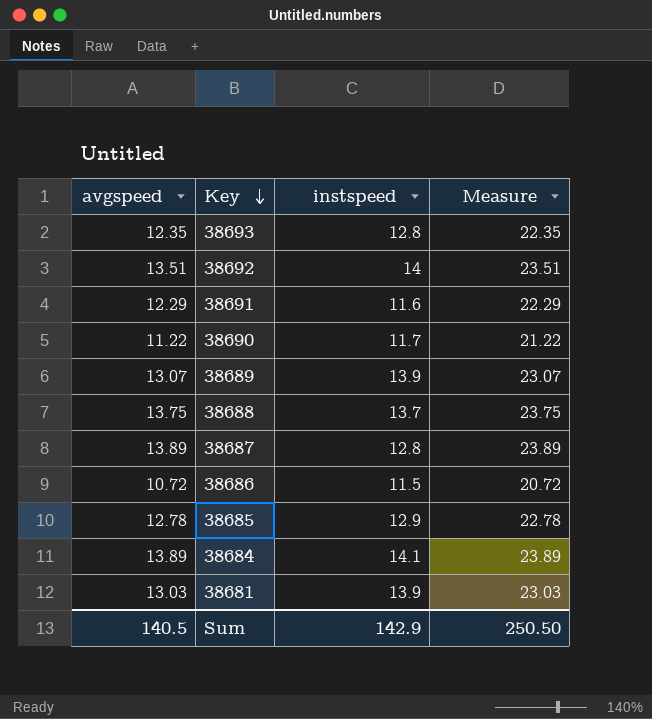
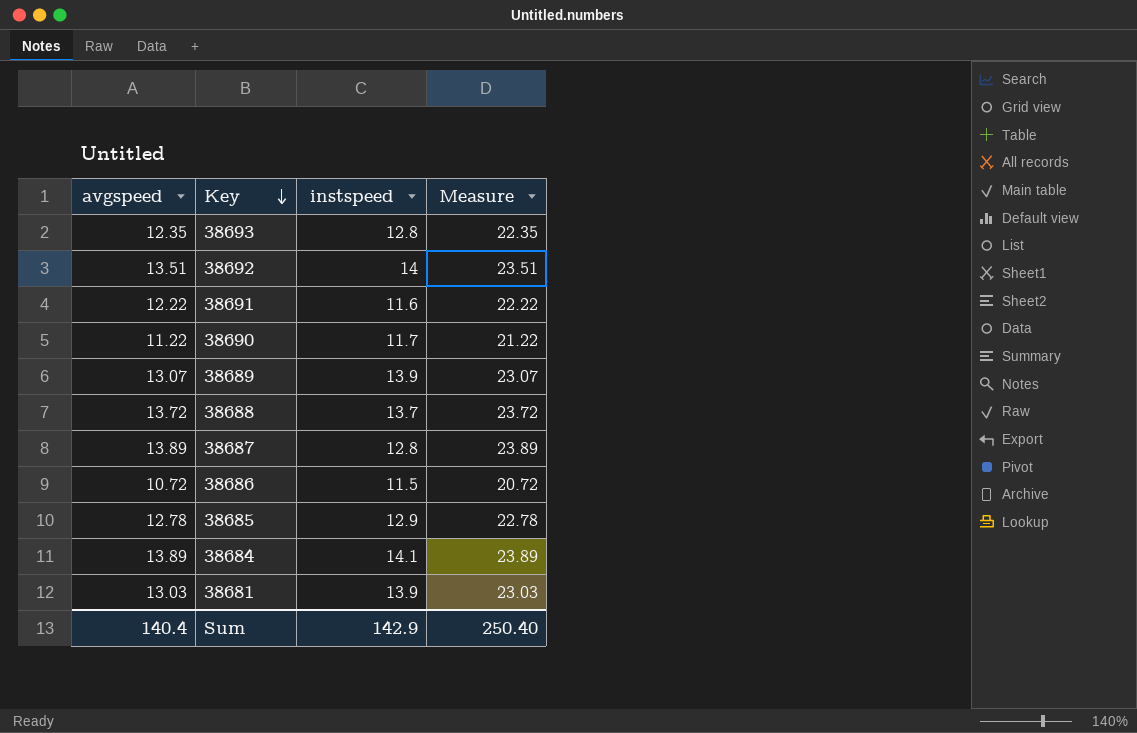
38691 | avgspeed: 12.29 -> 12.22
38691 | Measure: 22.29 -> 22.22
38688 | avgspeed: 13.75 -> 13.72
38688 | Measure: 23.75 -> 23.72
Sum | avgspeed: 140.5 -> 140.4
Sum | Measure: 250.50 -> 250.40

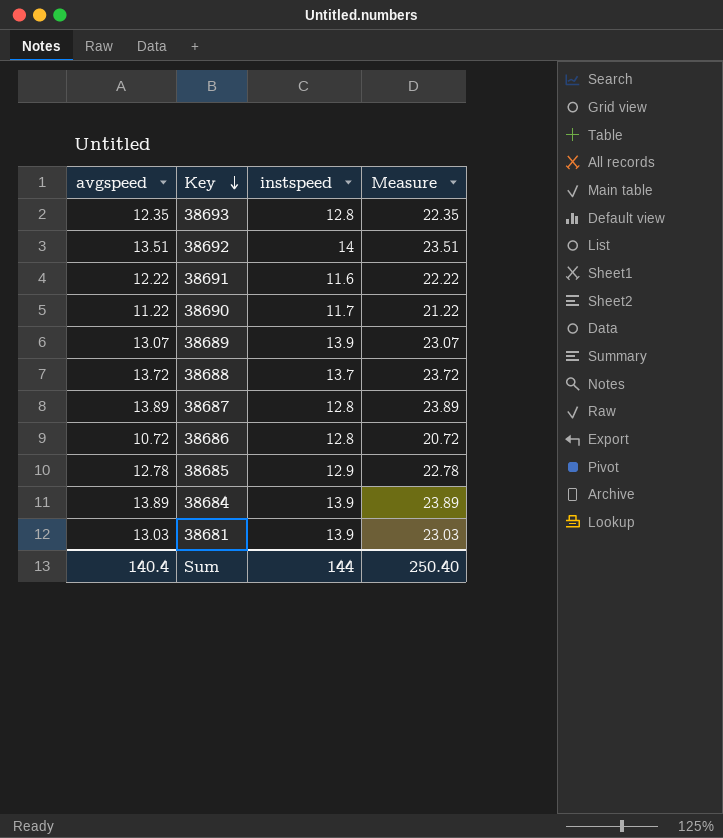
38686 | instspeed: 11.5 -> 12.8
38684 | instspeed: 14.1 -> 13.9
Sum | instspeed: 142.9 -> 144

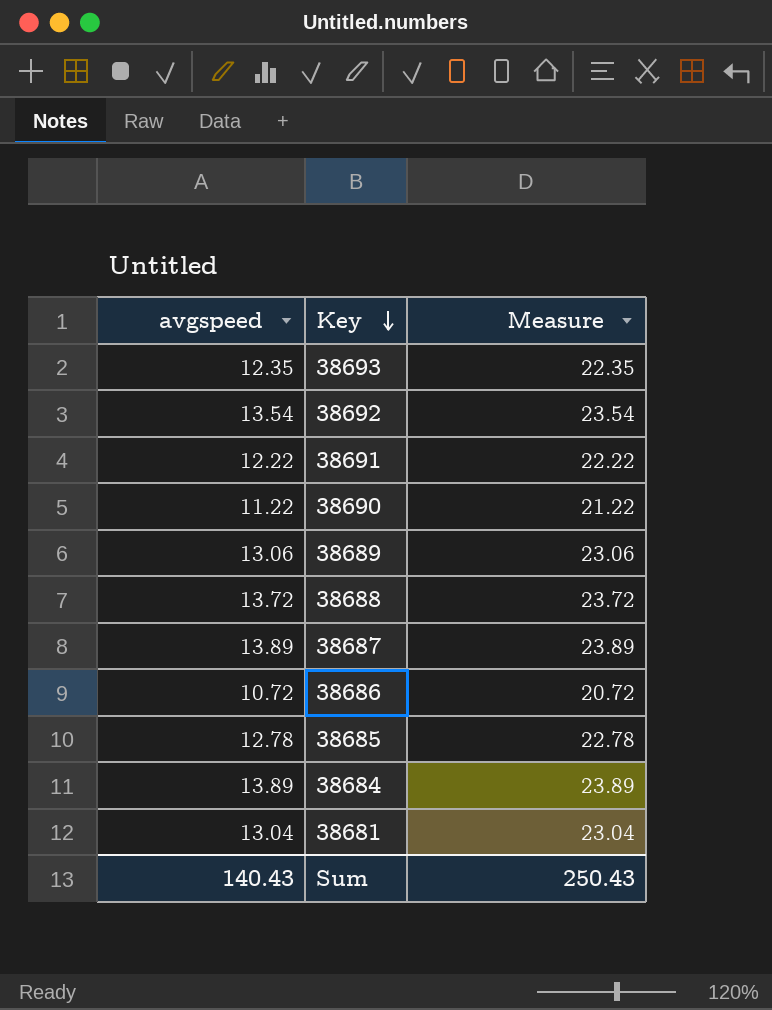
column instspeed | position: 3 -> none
38692 | avgspeed: 13.51 -> 13.54
38692 | Measure: 23.51 -> 23.54
38689 | avgspeed: 13.07 -> 13.06
38689 | Measure: 23.07 -> 23.06
38681 | avgspeed: 13.03 -> 13.04
38681 | Measure: 23.03 -> 23.04
Sum | avgspeed: 140.4 -> 140.43
Sum | Measure: 250.40 -> 250.43

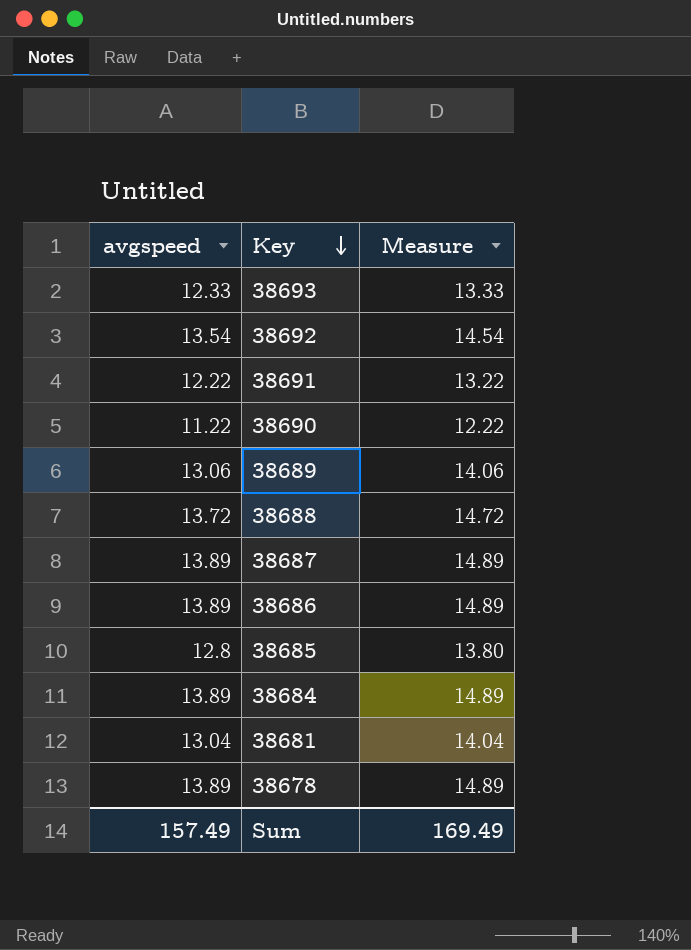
column Measure | formula: [avgspeed] + 10 -> [avgspeed] + 1
38693 | avgspeed: 12.35 -> 12.33
38686 | avgspeed: 10.72 -> 13.89
38685 | avgspeed: 12.78 -> 12.8
row 38678: none -> 13.89 | 14.89
Sum | avgspeed: 140.43 -> 157.49
Sum | Measure: 250.43 -> 169.49

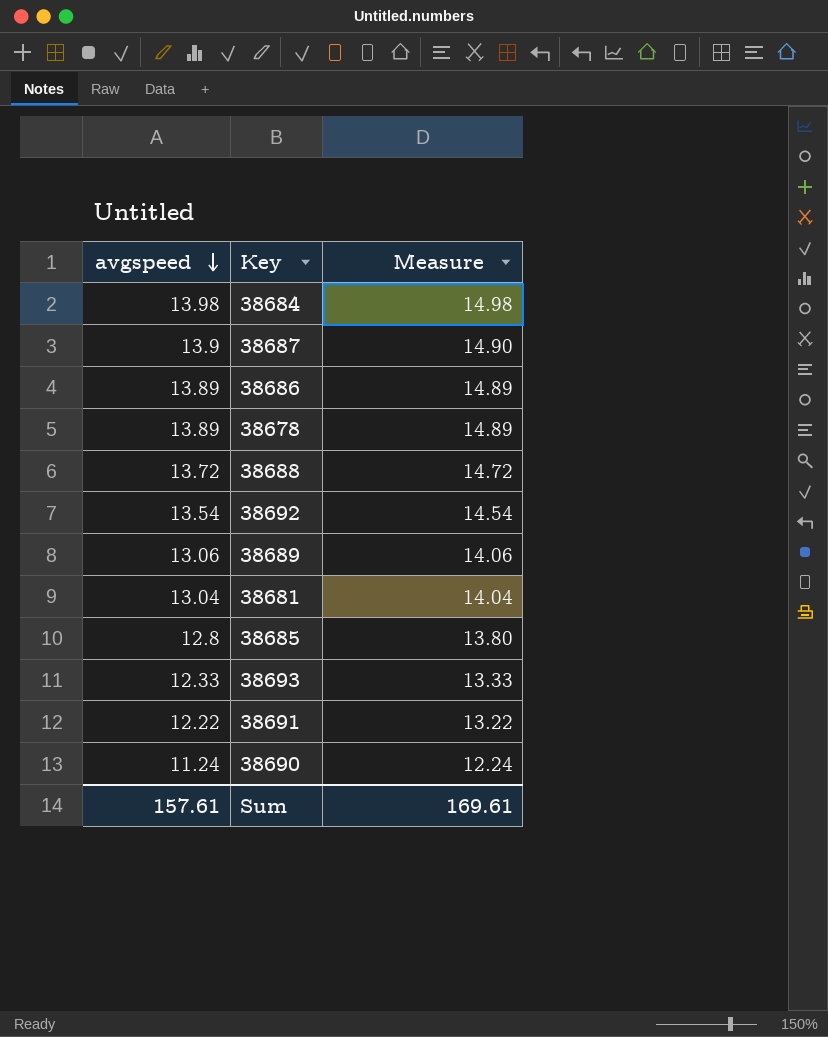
row order: Key descending -> avgspeed descending
38684 | avgspeed: 13.89 -> 13.98
38684 | Measure: 14.89 -> 14.98
38687 | avgspeed: 13.89 -> 13.9
38687 | Measure: 14.89 -> 14.90
38690 | avgspeed: 11.22 -> 11.24
38690 | Measure: 12.22 -> 12.24
Sum | avgspeed: 157.49 -> 157.61
Sum | Measure: 169.49 -> 169.61

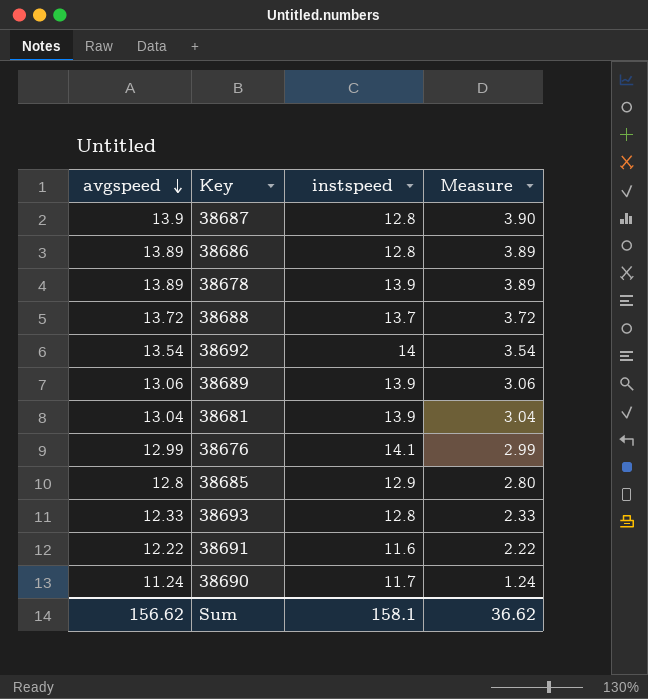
column instspeed | position: none -> 3
column Measure | formula: [avgspeed] + 1 -> [avgspeed] - 10
row 38684: 13.98 | 14.98 -> none
row 38676: none -> 12.99 | 14.1 | 2.99
Sum | avgspeed: 157.61 -> 156.62
Sum | Measure: 169.61 -> 36.62

